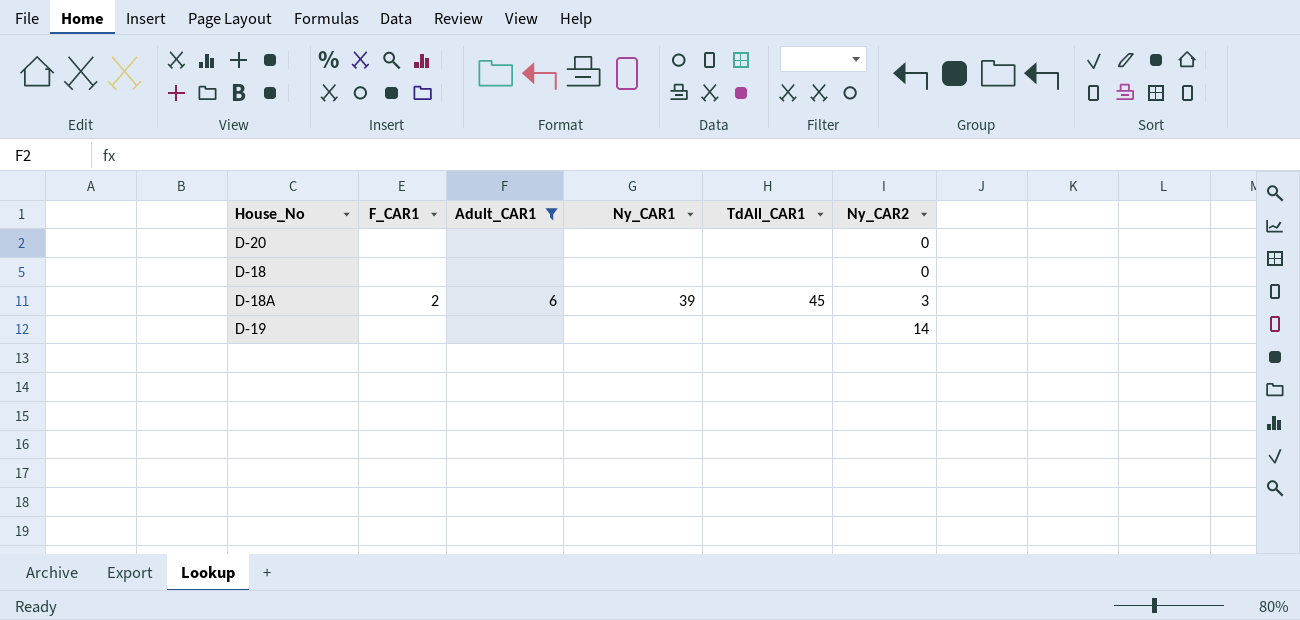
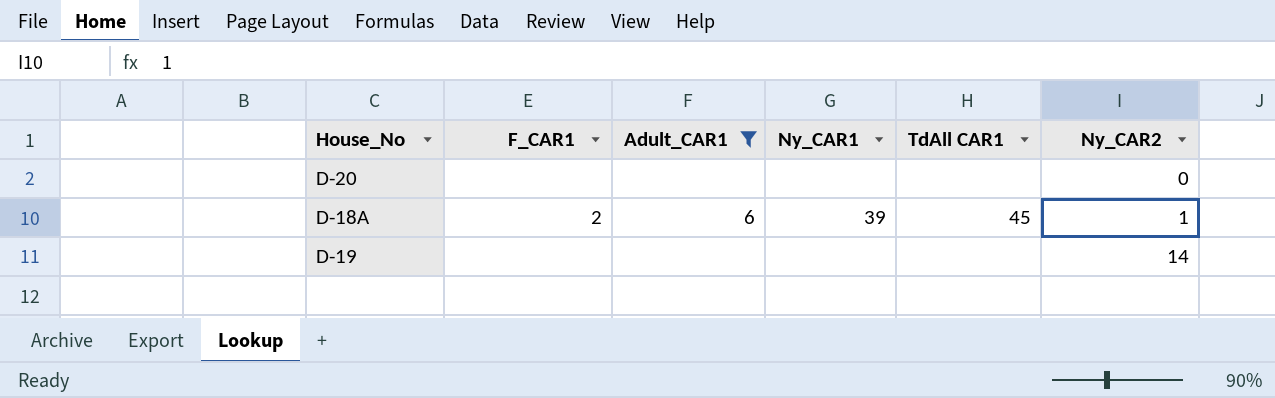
column name: TdAll_CAR1 -> TdAll CAR1
row D-18: none | none | none | none | 0 -> none
D-18A | Ny_CAR2: 3 -> 1

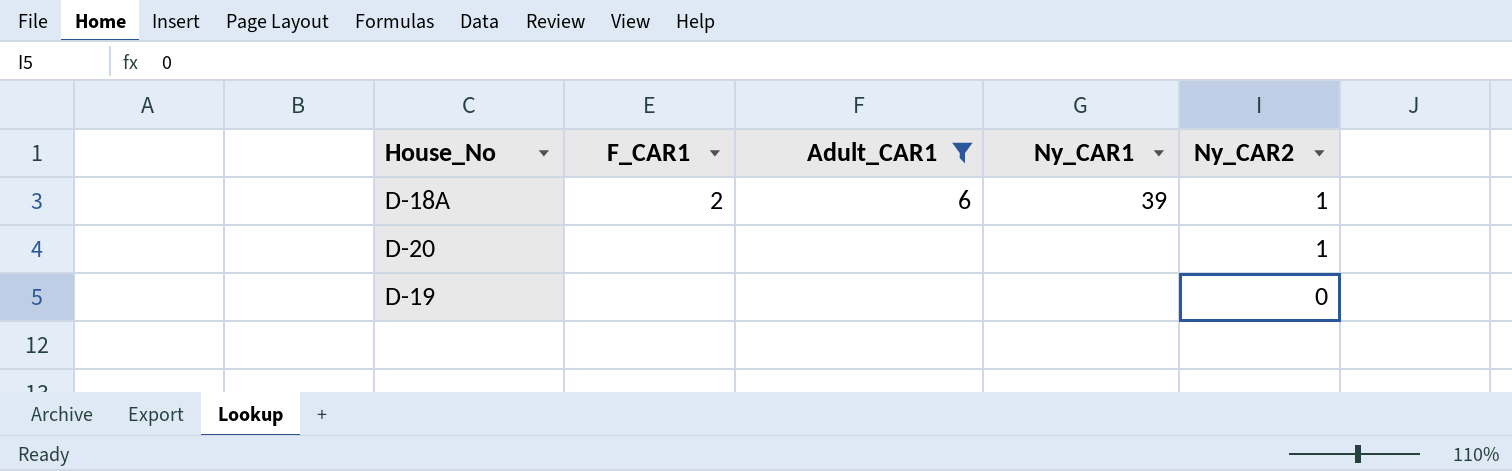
row order: Ny_CAR2 ascending -> Ny_CAR2 descending
column TdAll CAR1 | position: 5 -> none
D-20 | Ny_CAR2: 0 -> 1
D-19 | Ny_CAR2: 14 -> 0

